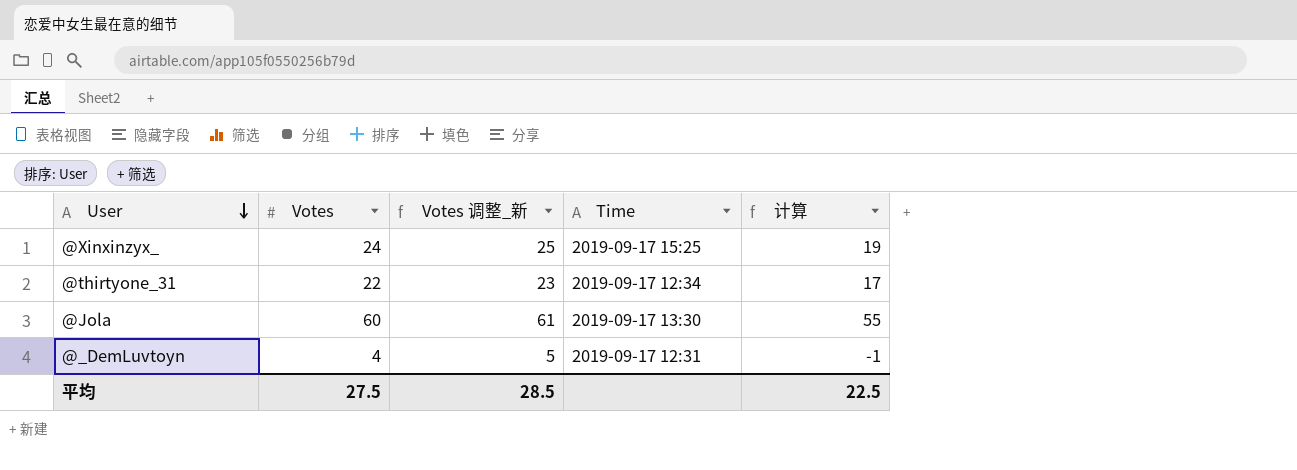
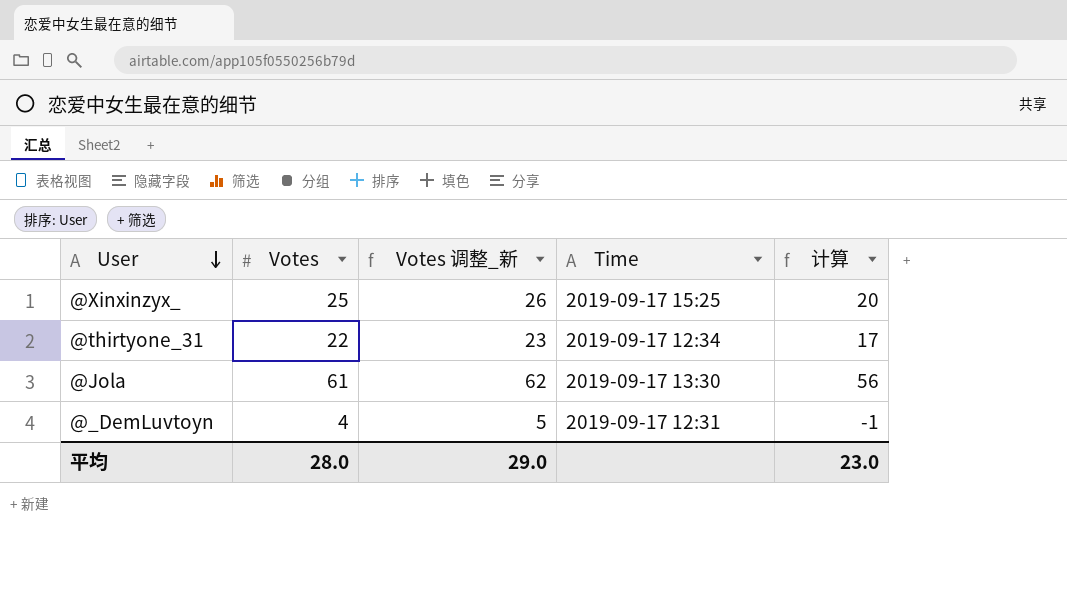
@Xinxinzyx_ | Votes: 24 -> 25
@Xinxinzyx_ | Votes 调整_新: 25 -> 26
@Xinxinzyx_ | 计算: 19 -> 20
@Jola | Votes: 60 -> 61
@Jola | Votes 调整_新: 61 -> 62
@Jola | 计算: 55 -> 56
平均 | Votes: 27.5 -> 28.0
平均 | Votes 调整_新: 28.5 -> 29.0
平均 | 计算: 22.5 -> 23.0

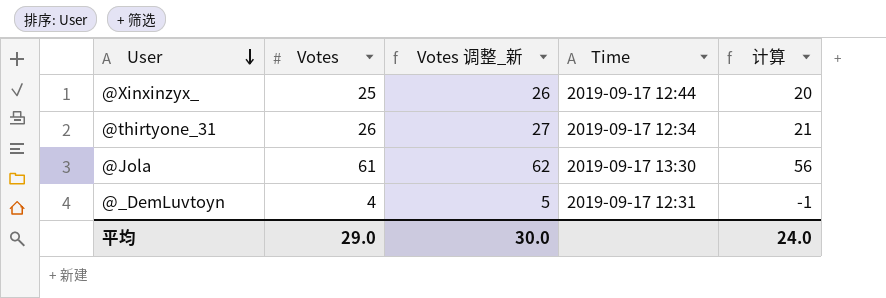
@Xinxinzyx_ | Time: 2019-09-17 15:25 -> 2019-09-17 12:44
@thirtyone_31 | Votes: 22 -> 26
@thirtyone_31 | Votes 调整_新: 23 -> 27
@thirtyone_31 | 计算: 17 -> 21
平均 | Votes: 28.0 -> 29.0
平均 | Votes 调整_新: 29.0 -> 30.0
平均 | 计算: 23.0 -> 24.0

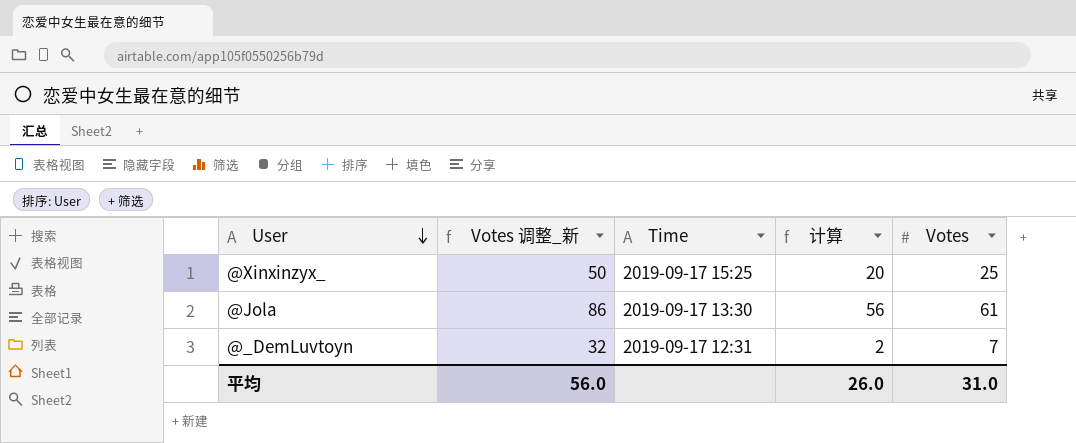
column Votes 调整_新 | formula: [Votes] + 1 -> [Votes] + 25
column Votes | position: 2 -> 5
row @thirtyone_31: 26 | 27 | 2019-09-17 12:34 | 21 -> none
@Xinxinzyx_ | Time: 2019-09-17 12:44 -> 2019-09-17 15:25
@_DemLuvtoyn | 计算: -1 -> 2
@_DemLuvtoyn | Votes: 4 -> 7
平均 | Votes 调整_新: 30.0 -> 56.0
平均 | 计算: 24.0 -> 26.0
平均 | Votes: 29.0 -> 31.0

